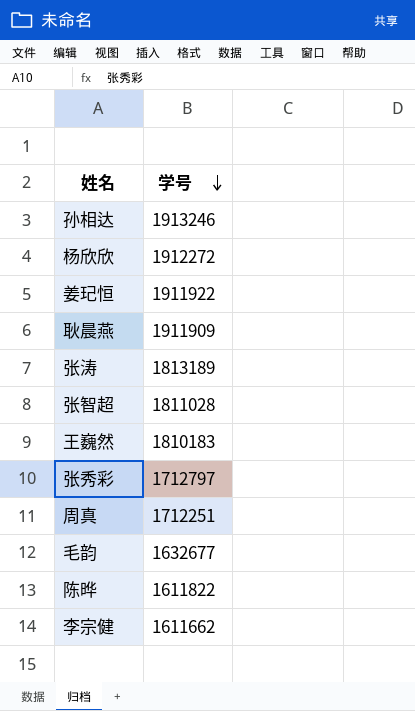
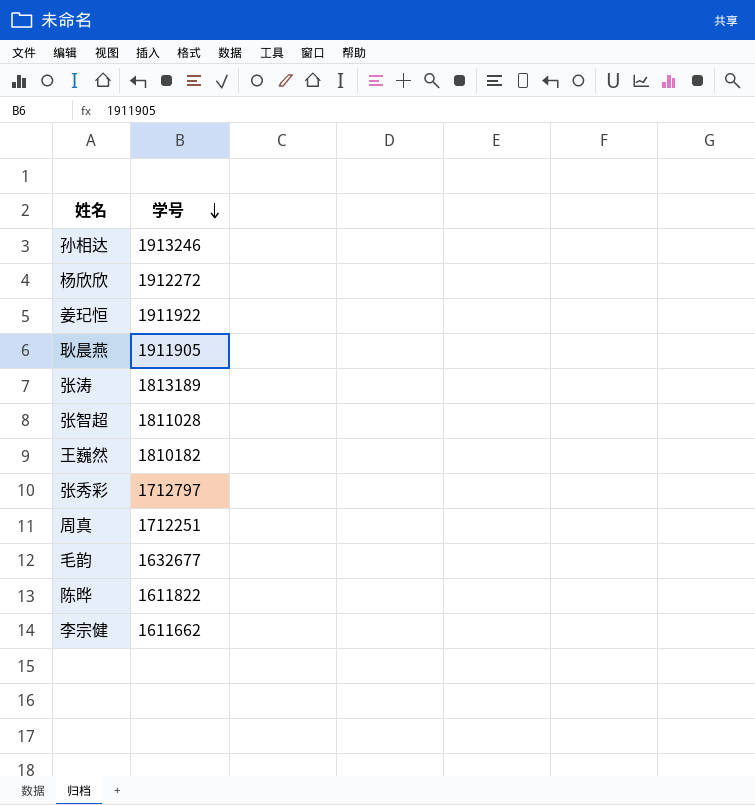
耿晨燕 | 学号: 1911909 -> 1911905
王巍然 | 学号: 1810183 -> 1810182

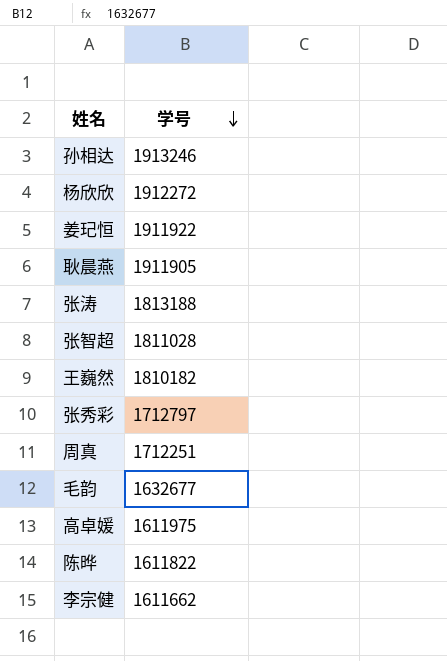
张涛 | 学号: 1813189 -> 1813188
row 高卓媛: none -> 1611975

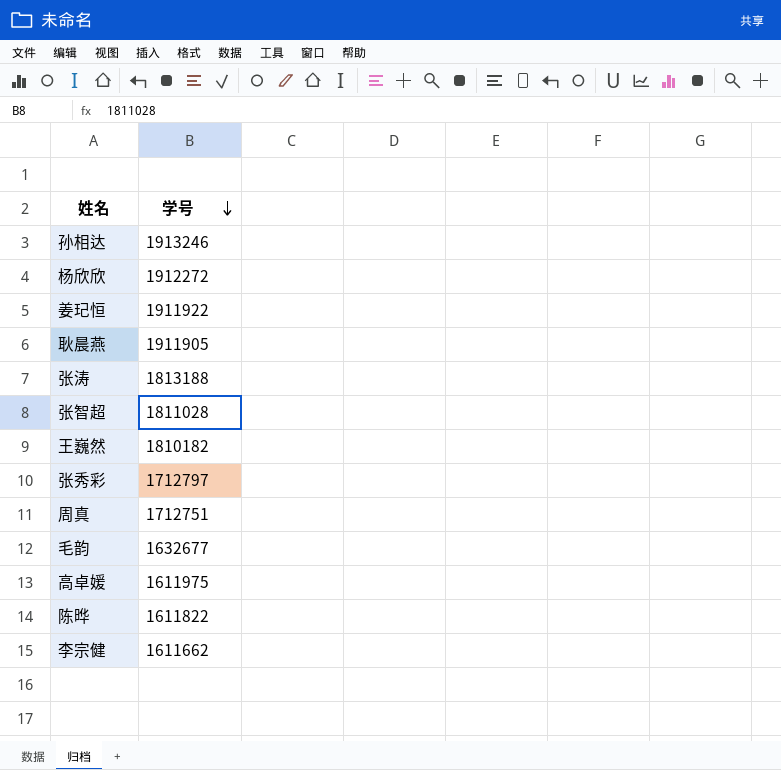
周真 | 学号: 1712251 -> 1712751

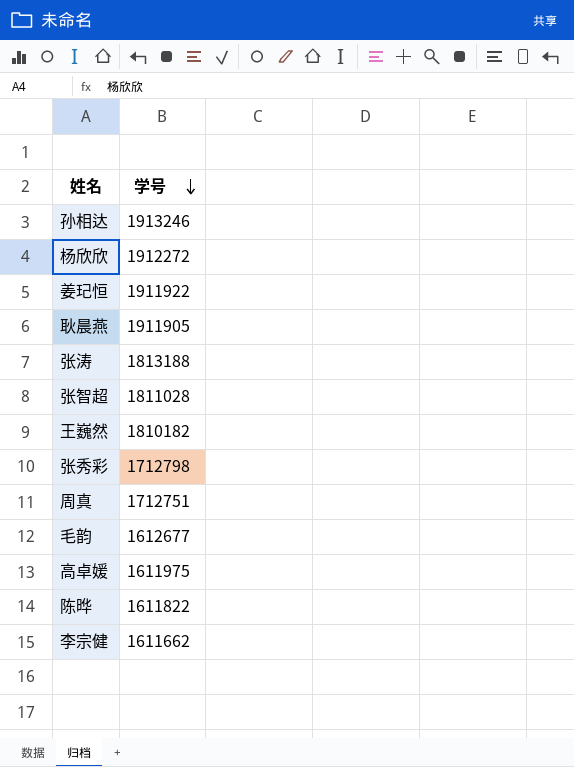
张秀彩 | 学号: 1712797 -> 1712798
毛韵 | 学号: 1632677 -> 1612677

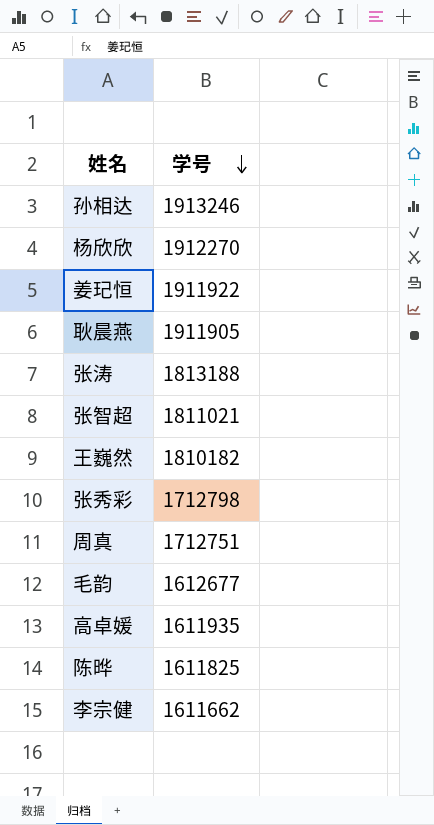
杨欣欣 | 学号: 1912272 -> 1912270
张智超 | 学号: 1811028 -> 1811021
高卓媛 | 学号: 1611975 -> 1611935
陈晔 | 学号: 1611822 -> 1611825

